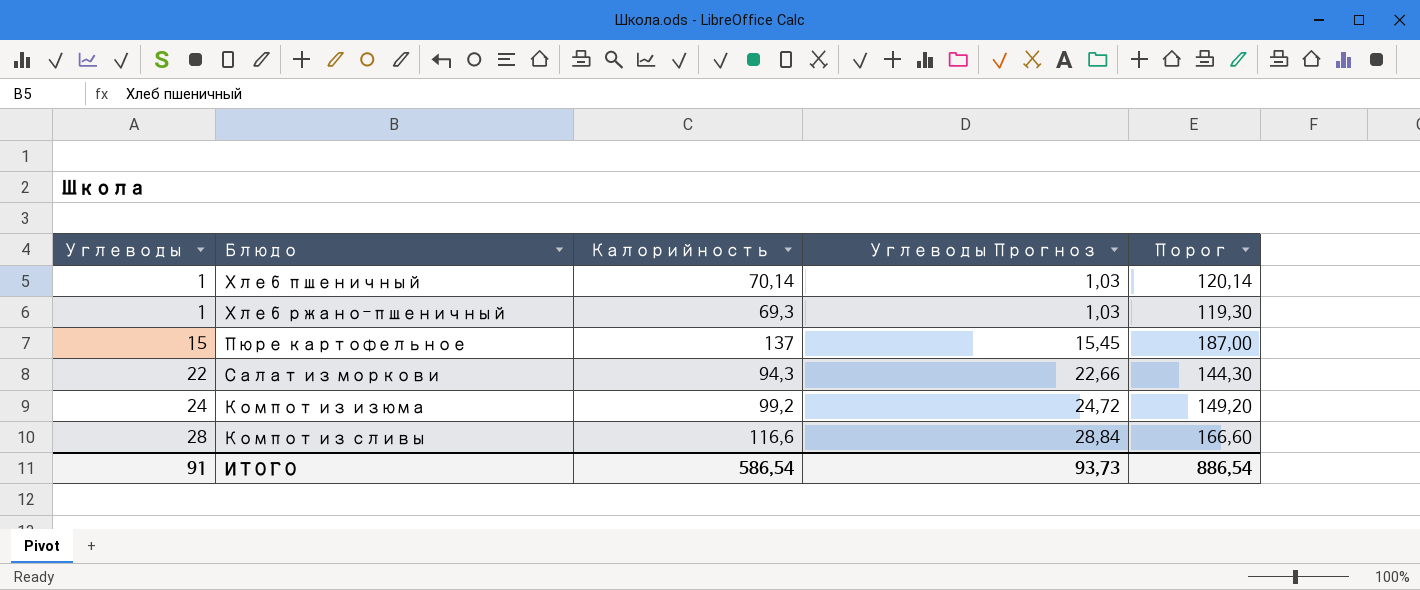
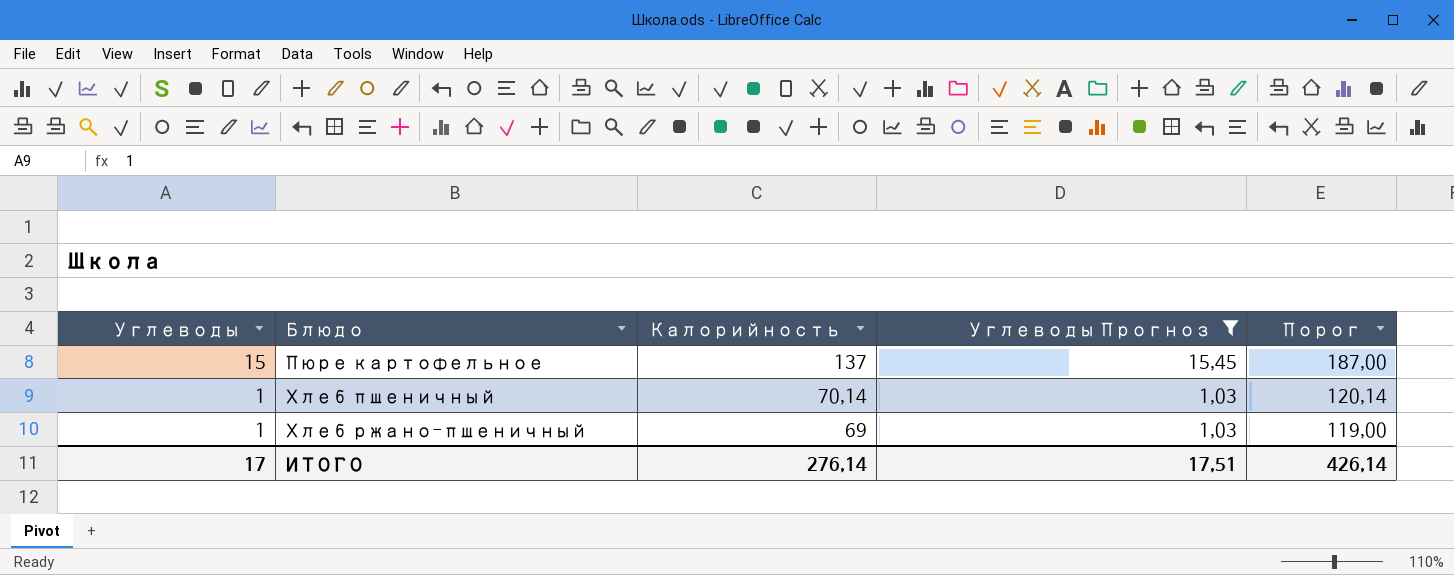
filter: none -> Углеводы Прогноз <= 15,45
row order: Углеводы ascending -> Углеводы descending
Хлеб ржано-пшеничный | Калорийность: 69,3 -> 69
Хлеб ржано-пшеничный | Порог: 119,30 -> 119,00
ИТОГО | Углеводы: 91 -> 17
ИТОГО | Калорийность: 586,54 -> 276,14
ИТОГО | Углеводы Прогноз: 93,73 -> 17,51
ИТОГО | Порог: 886,54 -> 426,14

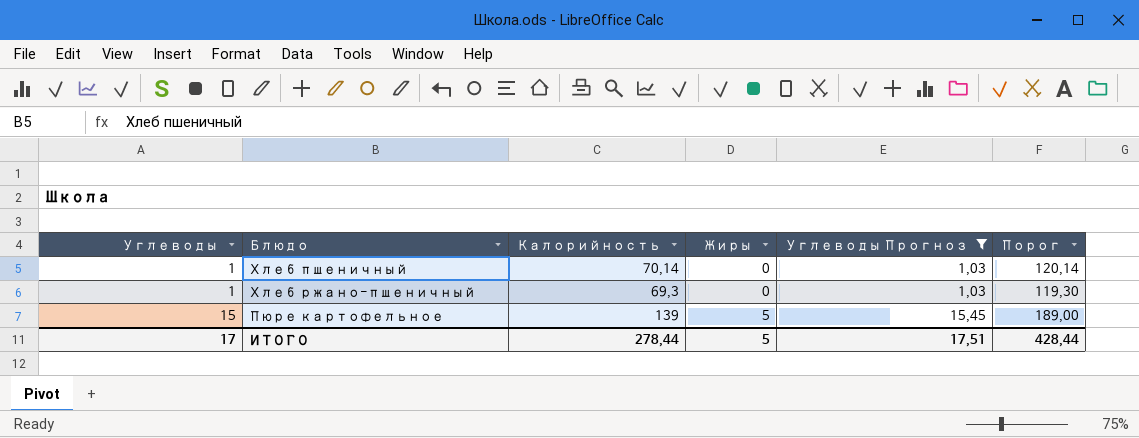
row order: Углеводы descending -> Углеводы ascending
column Жиры | position: none -> 4
Хлеб ржано-пшеничный | Калорийность: 69 -> 69,3
Хлеб ржано-пшеничный | Порог: 119,00 -> 119,30
Пюре картофельное | Калорийность: 137 -> 139
Пюре картофельное | Порог: 187,00 -> 189,00
ИТОГО | Калорийность: 276,14 -> 278,44
ИТОГО | Порог: 426,14 -> 428,44

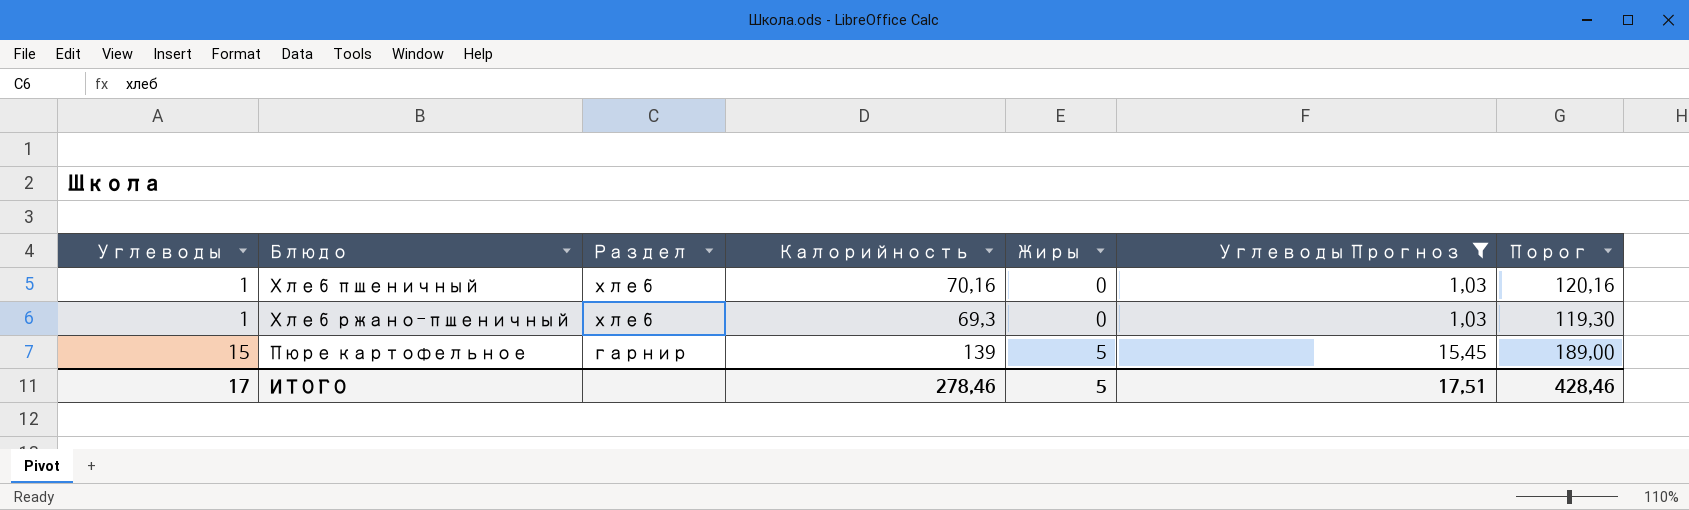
column Раздел | position: none -> 3
Хлеб пшеничный | Калорийность: 70,14 -> 70,16
Хлеб пшеничный | Порог: 120,14 -> 120,16
ИТОГО | Калорийность: 278,44 -> 278,46
ИТОГО | Порог: 428,44 -> 428,46

